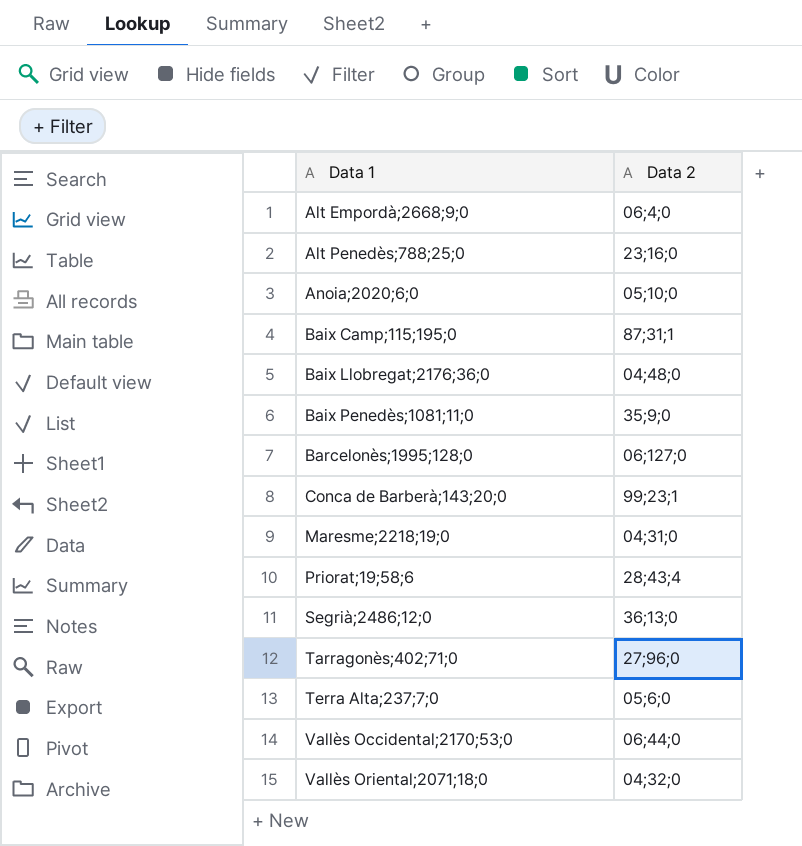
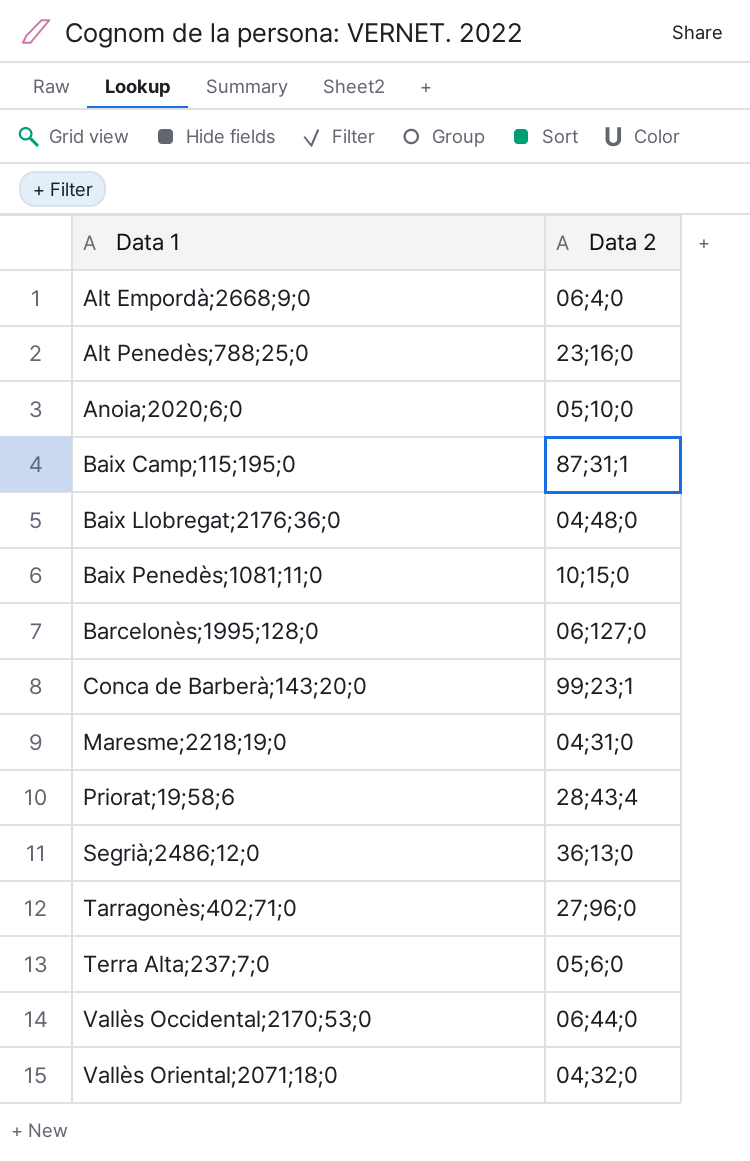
Baix Penedès;1081;11;0 | Data 2: 35;9;0 -> 10;15;0

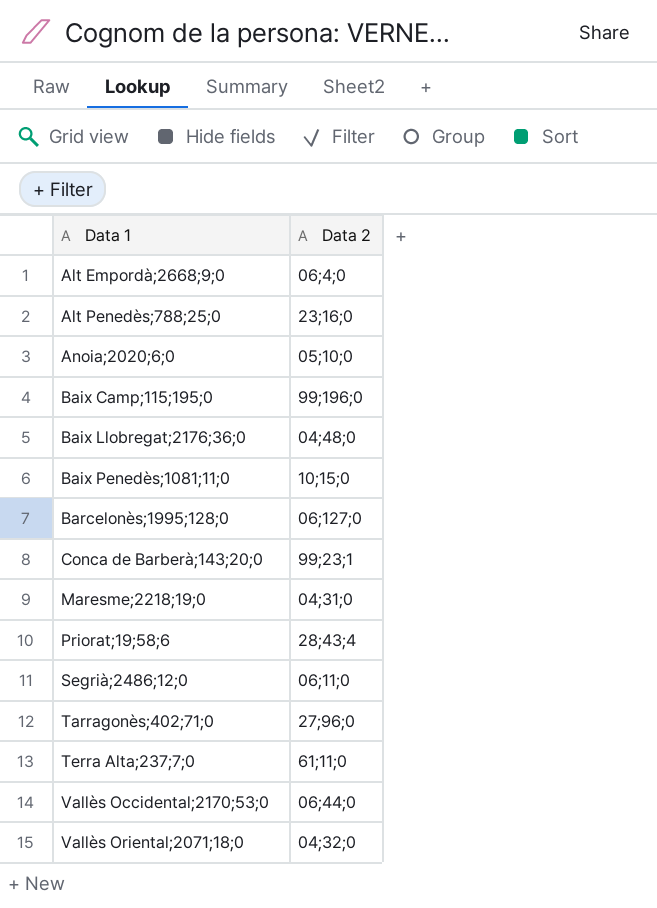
Baix Camp;115;195;0 | Data 2: 87;31;1 -> 99;196;0
Segrià;2486;12;0 | Data 2: 36;13;0 -> 06;11;0
Terra Alta;237;7;0 | Data 2: 05;6;0 -> 61;11;0

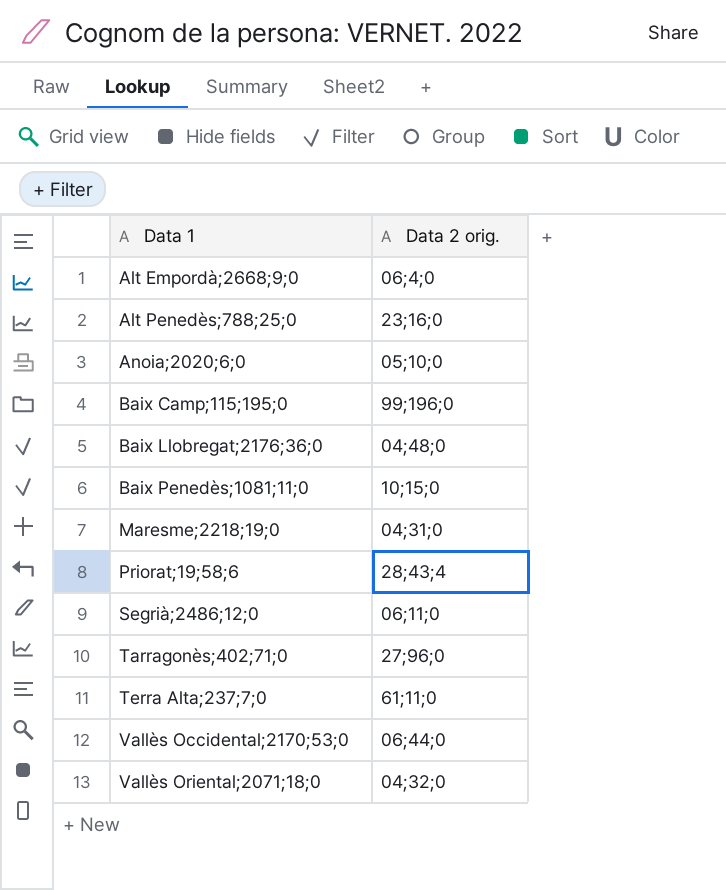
column name: Data 2 -> Data 2 orig.
row Barcelonès;1995;128;0: 06;127;0 -> none
row Conca de Barberà;143;20;0: 99;23;1 -> none

